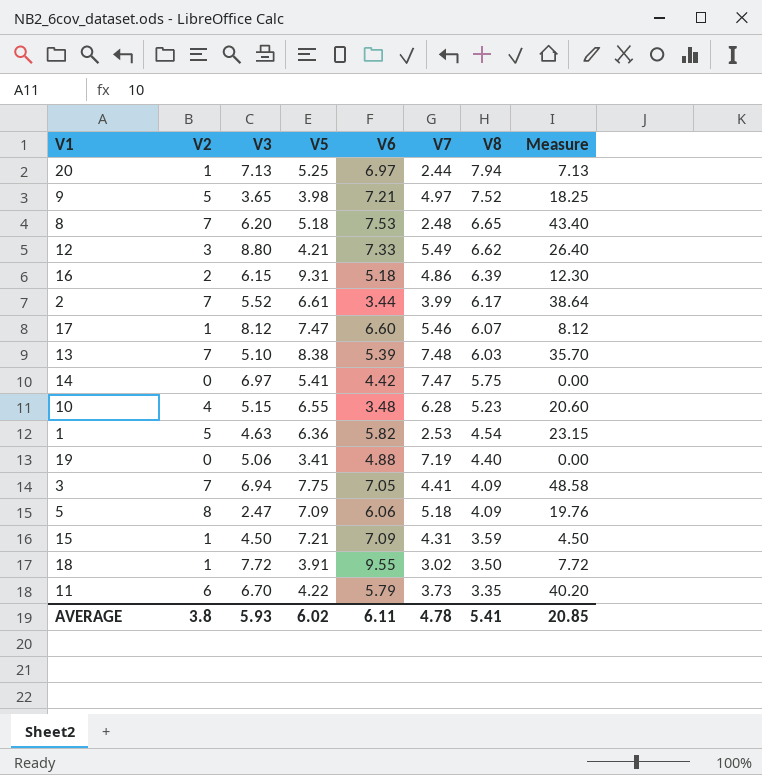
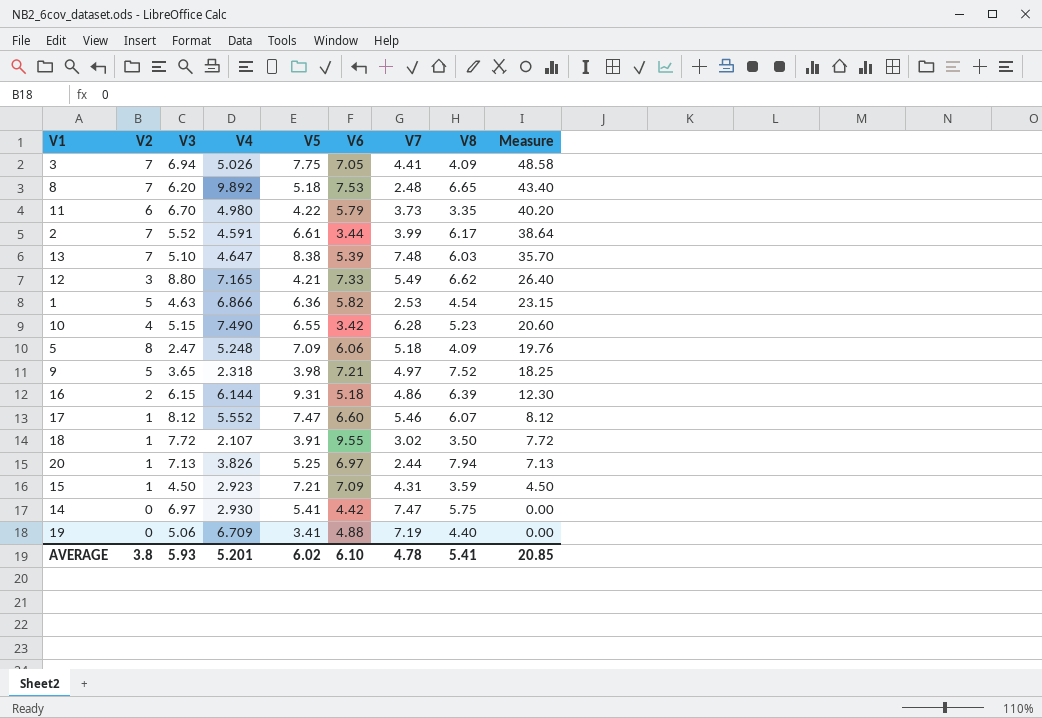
row order: V8 descending -> Measure descending
column V4 | position: none -> 4
10 | V6: 3.48 -> 3.42
AVERAGE | V6: 6.11 -> 6.10

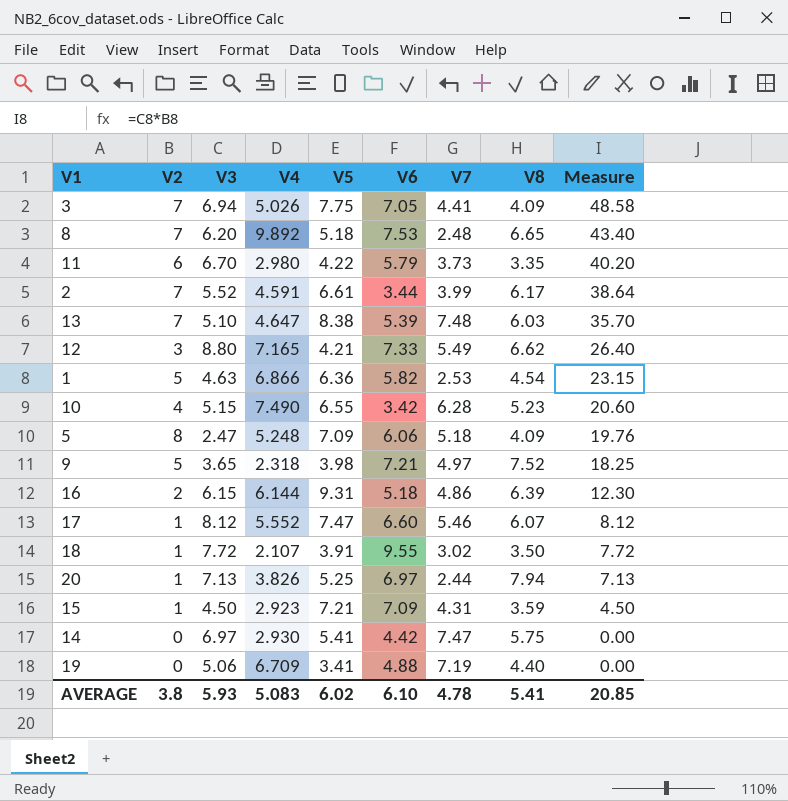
11 | V4: 4.980 -> 2.980
AVERAGE | V4: 5.201 -> 5.083

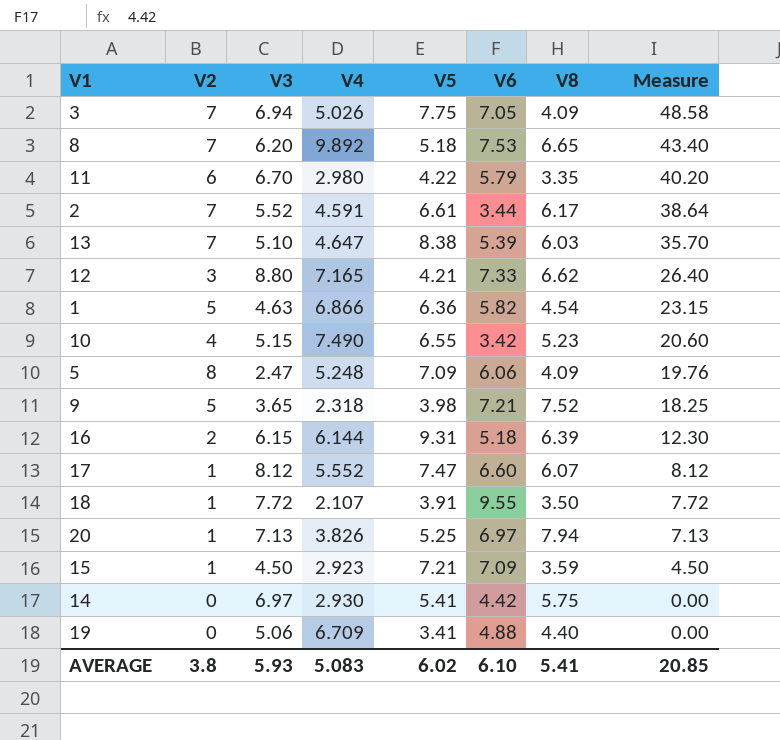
column V7 | position: 7 -> none

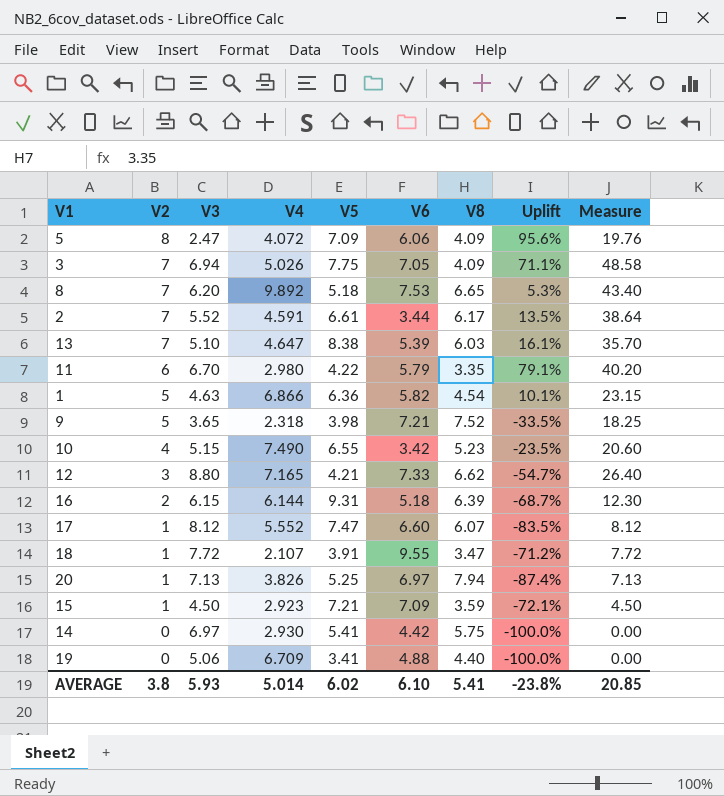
row order: Measure descending -> V2 descending
column Uplift | formula: none -> ([V2] - [V8]) / [V8]
5 | V4: 5.248 -> 4.072
18 | V8: 3.50 -> 3.47
AVERAGE | V4: 5.083 -> 5.014

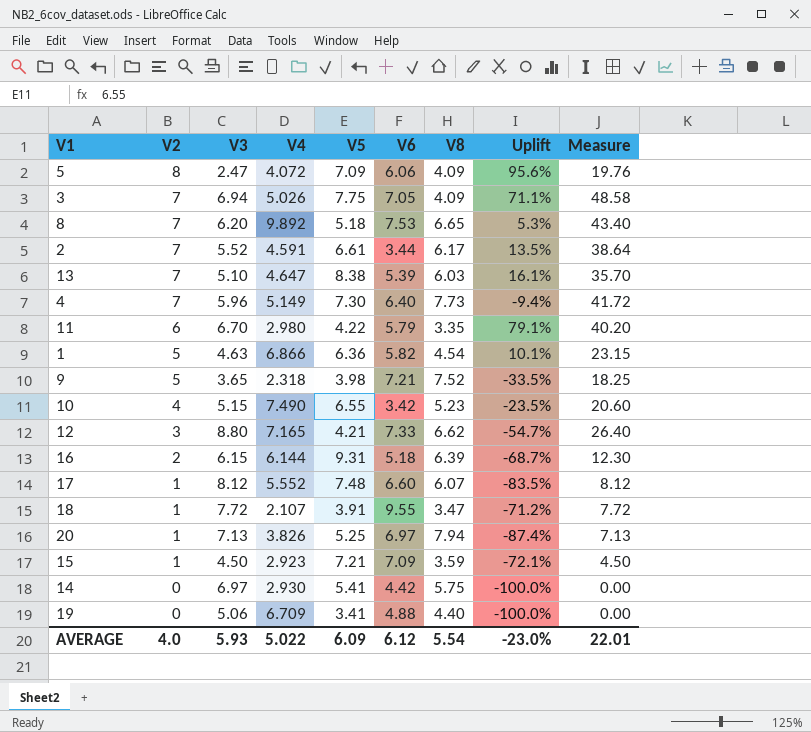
row 4: none -> 7 | 5.96 | 5.149 | 7.30 | 6.40 | 7.73 | -9.4% | 41.72
17 | V5: 7.47 -> 7.48
AVERAGE | V2: 3.8 -> 4.0
AVERAGE | V4: 5.014 -> 5.022
AVERAGE | V5: 6.02 -> 6.09
AVERAGE | V6: 6.10 -> 6.12
AVERAGE | V8: 5.41 -> 5.54
AVERAGE | Uplift: -23.8% -> -23.0%
AVERAGE | Measure: 20.85 -> 22.01

